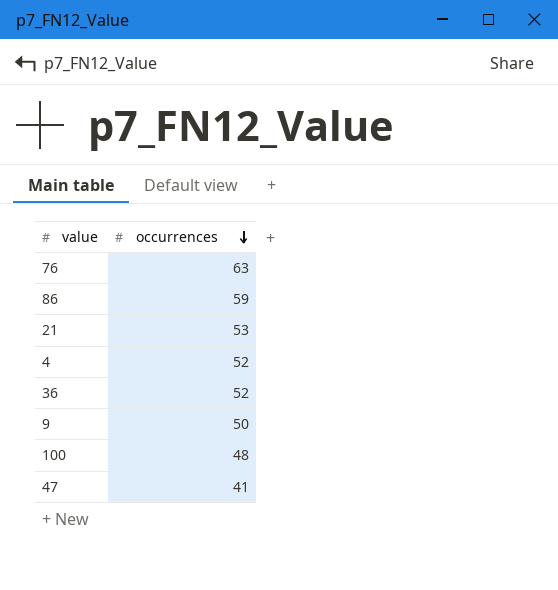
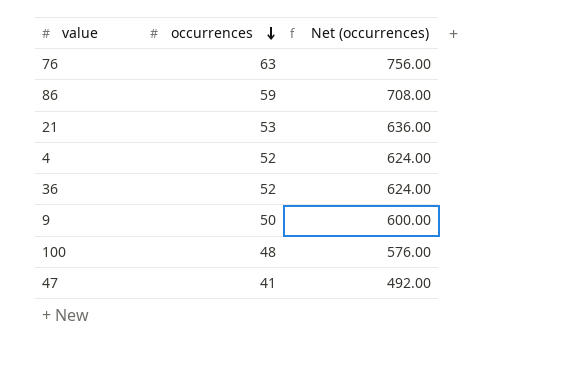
column Net (occurrences) | formula: none -> [occurrences] * 12

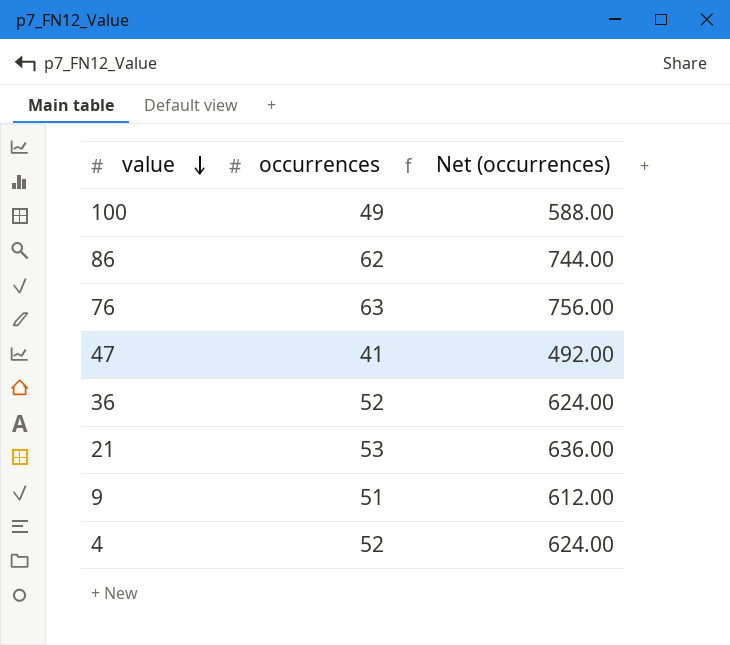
row order: occurrences descending -> value descending
100 | occurrences: 48 -> 49
100 | Net (occurrences): 576.00 -> 588.00
86 | occurrences: 59 -> 62
86 | Net (occurrences): 708.00 -> 744.00
9 | occurrences: 50 -> 51
9 | Net (occurrences): 600.00 -> 612.00

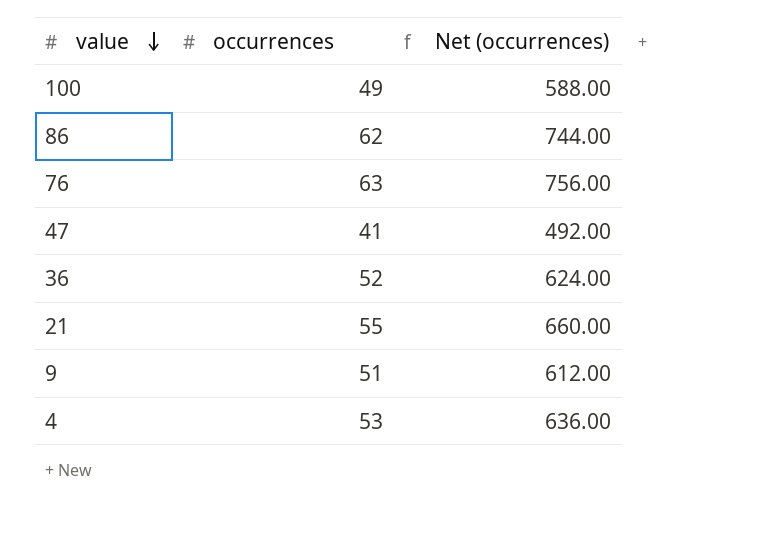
21 | occurrences: 53 -> 55
21 | Net (occurrences): 636.00 -> 660.00
4 | occurrences: 52 -> 53
4 | Net (occurrences): 624.00 -> 636.00

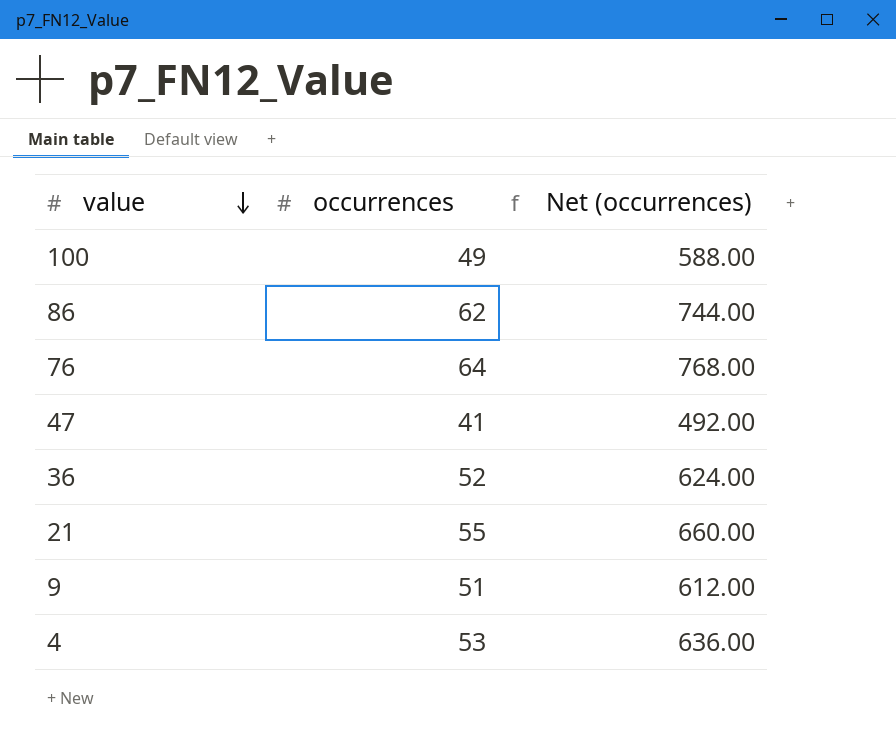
76 | occurrences: 63 -> 64
76 | Net (occurrences): 756.00 -> 768.00

